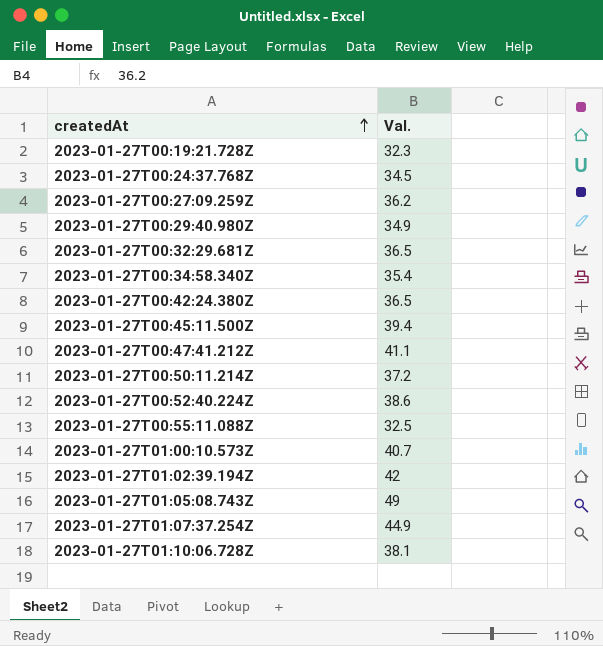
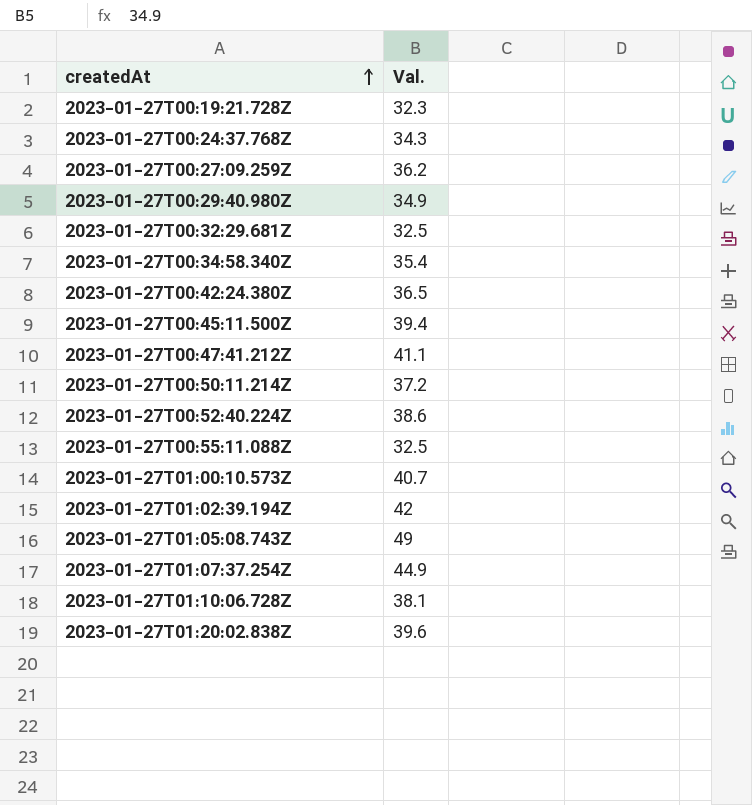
2023-01-27T00:24:37.768Z | Val.: 34.5 -> 34.3
2023-01-27T00:32:29.681Z | Val.: 36.5 -> 32.5
row 2023-01-27T01:20:02.838Z: none -> 39.6

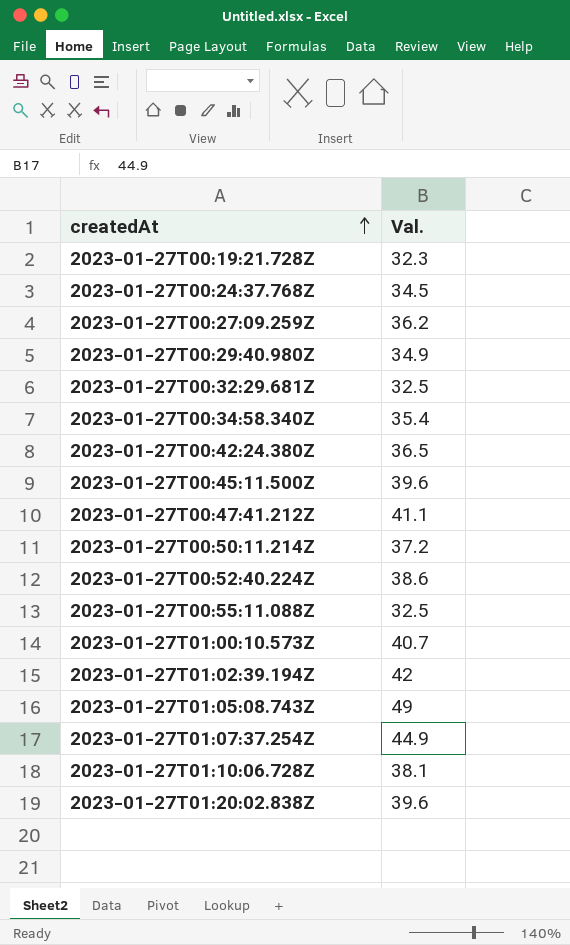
2023-01-27T00:24:37.768Z | Val.: 34.3 -> 34.5
2023-01-27T00:45:11.500Z | Val.: 39.4 -> 39.6

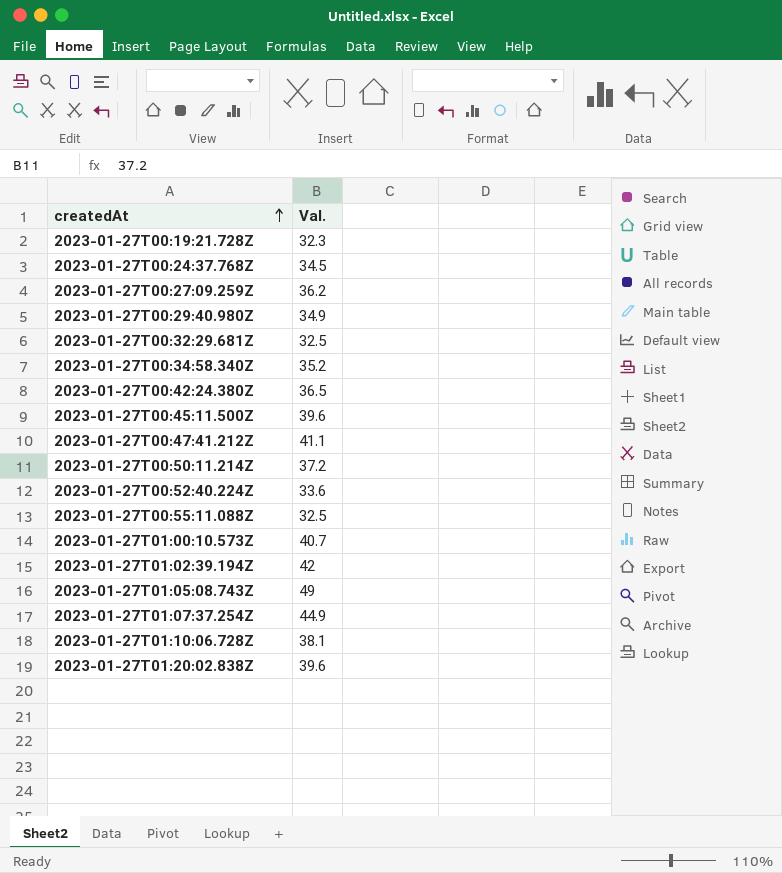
2023-01-27T00:34:58.340Z | Val.: 35.4 -> 35.2
2023-01-27T00:52:40.224Z | Val.: 38.6 -> 33.6

